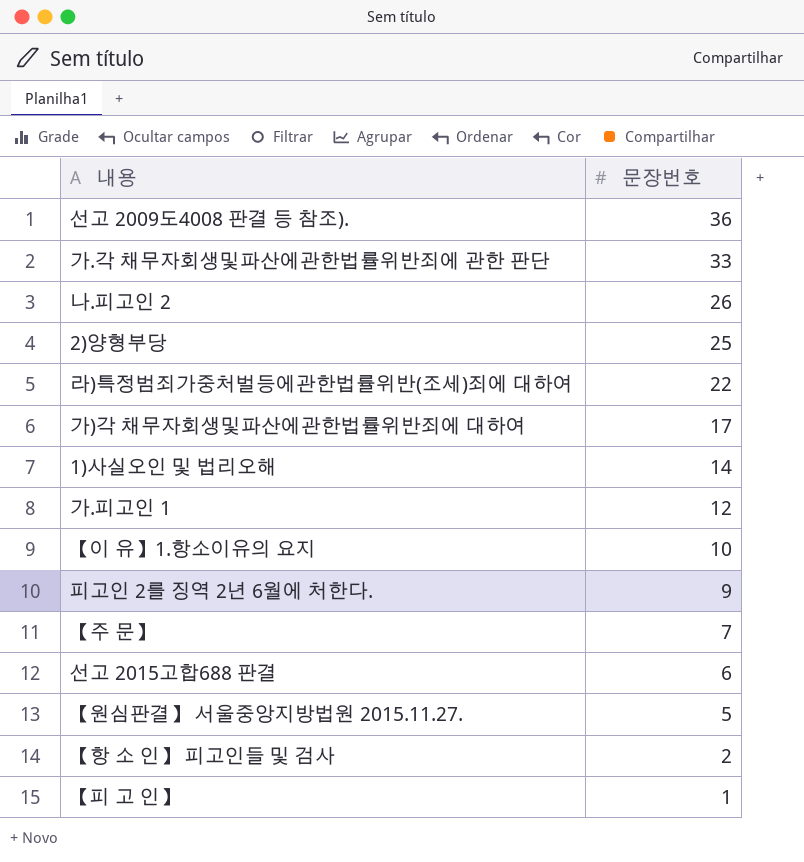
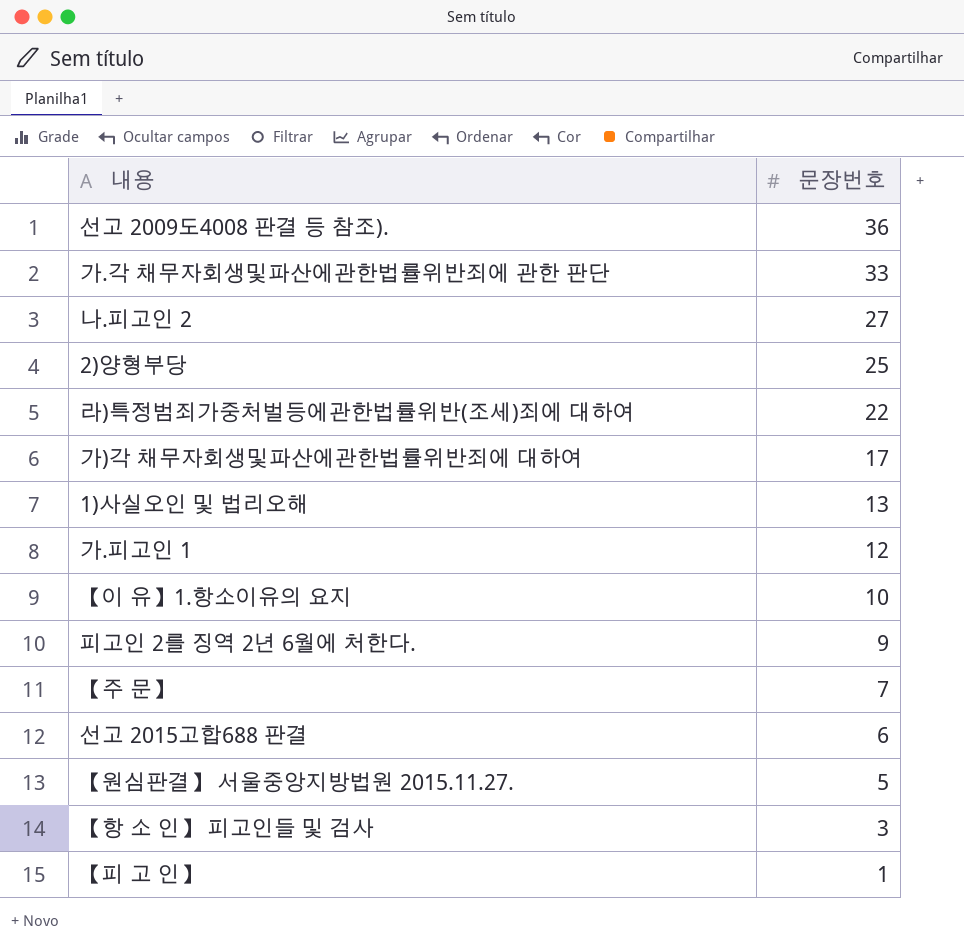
나.피고인 2 | 문장번호: 26 -> 27
1)사실오인 및 법리오해 | 문장번호: 14 -> 13
【항 소 인】 피고인들 및 검사 | 문장번호: 2 -> 3

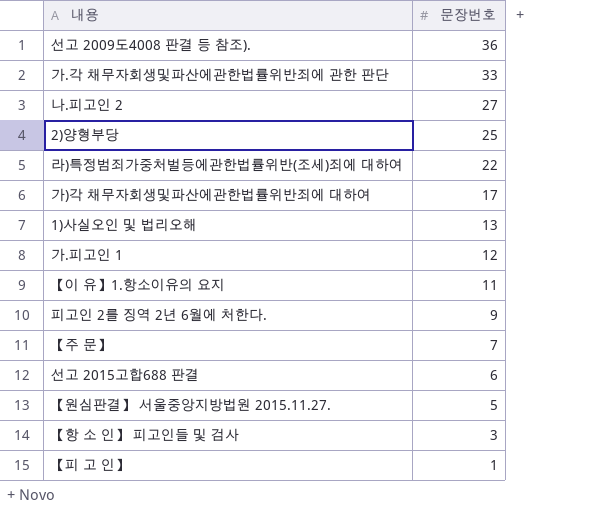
【이 유】1.항소이유의 요지 | 문장번호: 10 -> 11

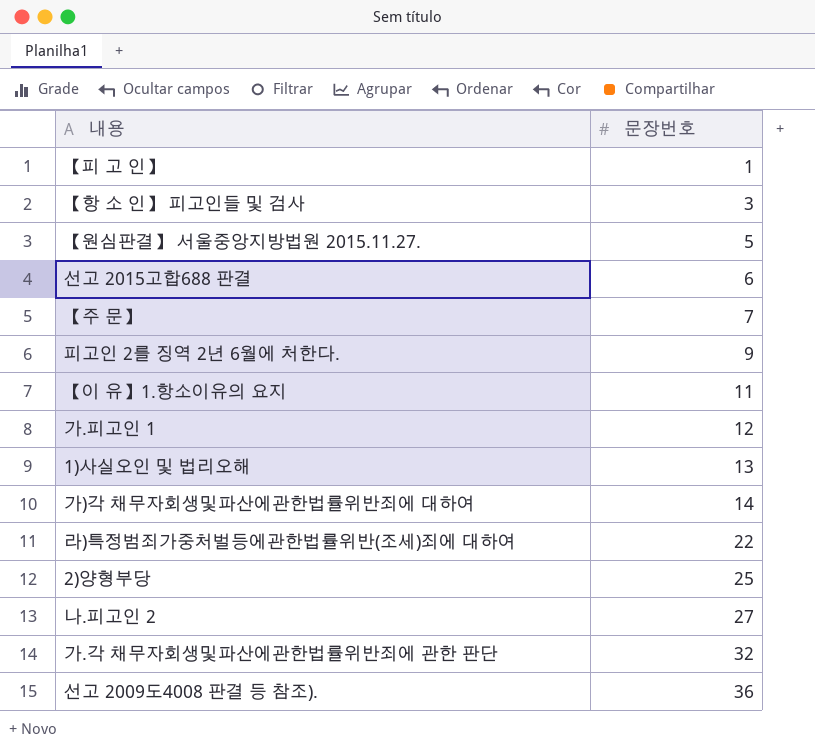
row order: 문장번호 descending -> 문장번호 ascending
가)각 채무자회생및파산에관한법률위반죄에 대하여 | 문장번호: 17 -> 14
가.각 채무자회생및파산에관한법률위반죄에 관한 판단 | 문장번호: 33 -> 32

